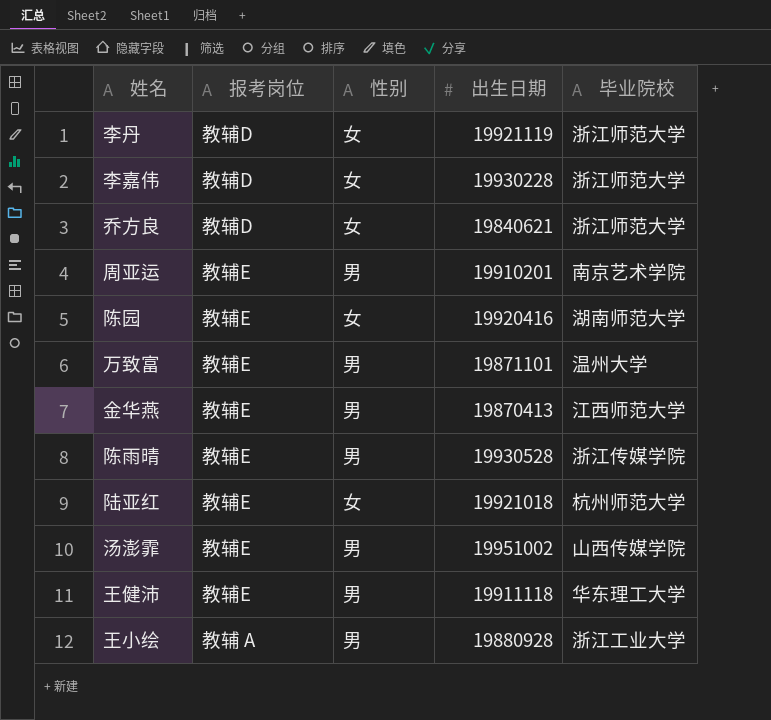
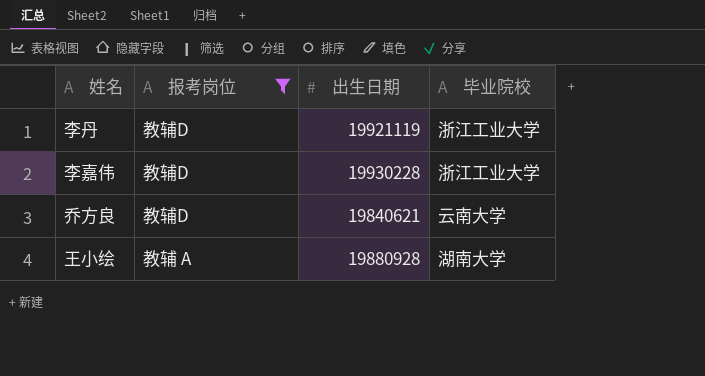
filter: none -> 报考岗位 != 教辅E
column 性别 | position: 3 -> none
李丹 | 毕业院校: 浙江师范大学 -> 浙江工业大学
李嘉伟 | 毕业院校: 浙江师范大学 -> 浙江工业大学
乔方良 | 毕业院校: 浙江师范大学 -> 云南大学
王小绘 | 毕业院校: 浙江工业大学 -> 湖南大学

